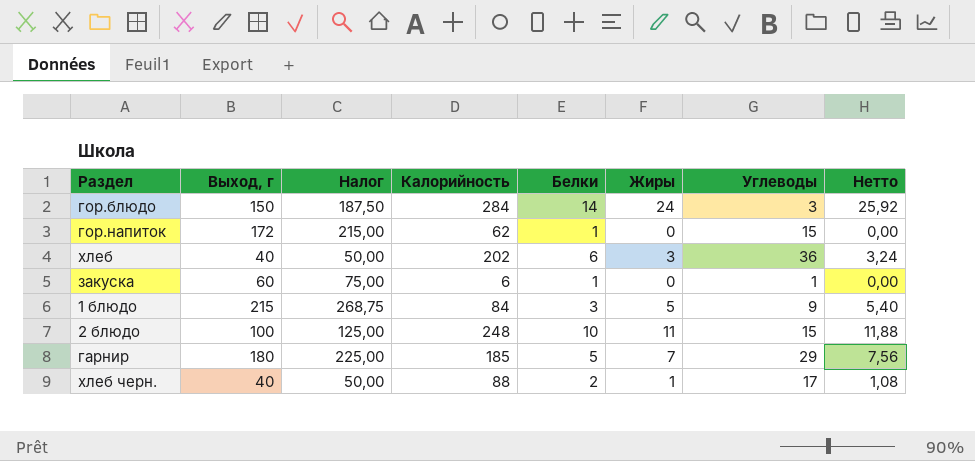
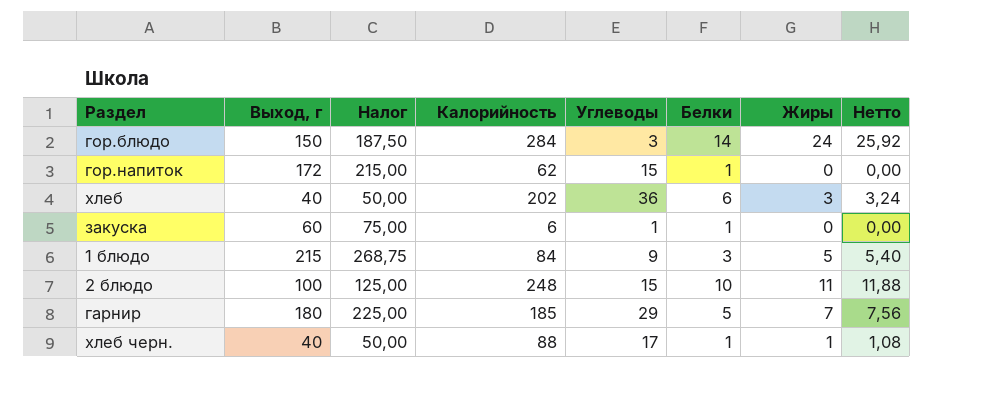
column Углеводы | position: 7 -> 5
хлеб черн. | Белки: 2 -> 1

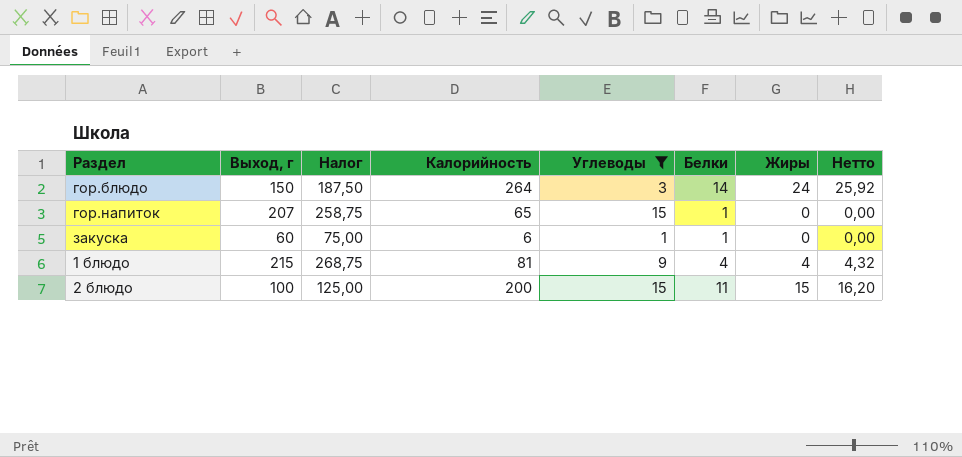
filter: none -> Углеводы <= 15
гор.блюдо | Калорийность: 284 -> 264
гор.напиток | Выход, г: 172 -> 207
гор.напиток | Налог: 215,00 -> 258,75
гор.напиток | Калорийность: 62 -> 65
1 блюдо | Калорийность: 84 -> 81
1 блюдо | Белки: 3 -> 4
1 блюдо | Жиры: 5 -> 4
1 блюдо | Нетто: 5,40 -> 4,32
2 блюдо | Калорийность: 248 -> 200
2 блюдо | Белки: 10 -> 11
2 блюдо | Жиры: 11 -> 15
2 блюдо | Нетто: 11,88 -> 16,20

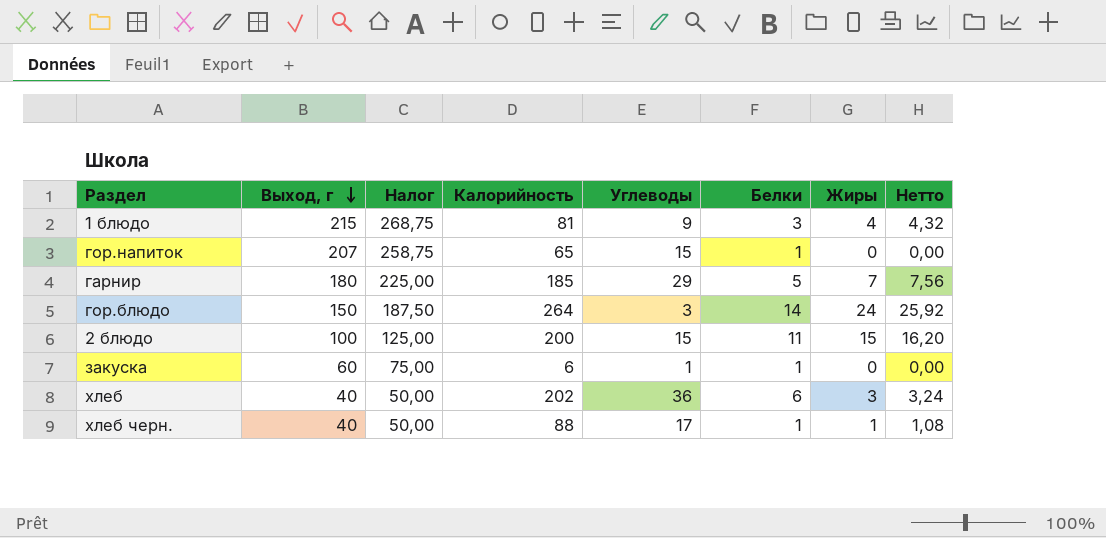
filter: Углеводы <= 15 -> none
row order: none -> Выход, г descending
1 блюдо | Белки: 4 -> 3

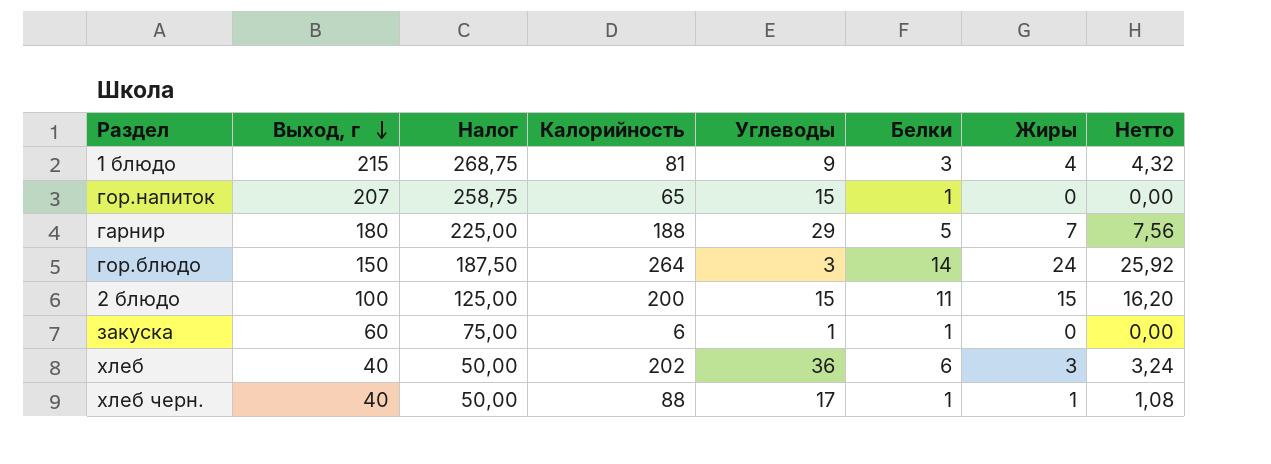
гарнир | Калорийность: 185 -> 188

